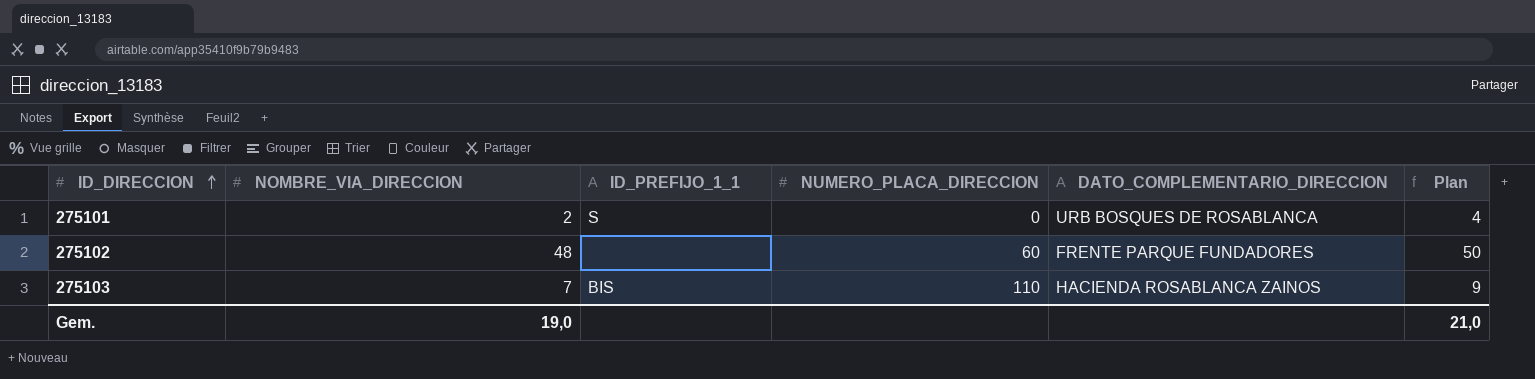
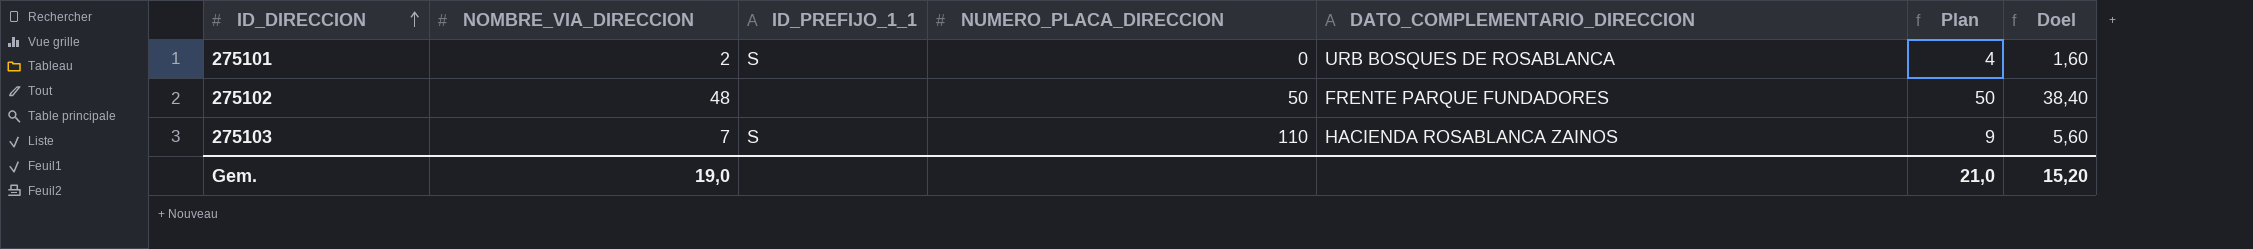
column Doel | formula: none -> [NOMBRE_VIA_DIRECCION] * 0,8
275102 | NUMERO_PLACA_DIRECCION: 60 -> 50
275103 | ID_PREFIJO_1_1: BIS -> S

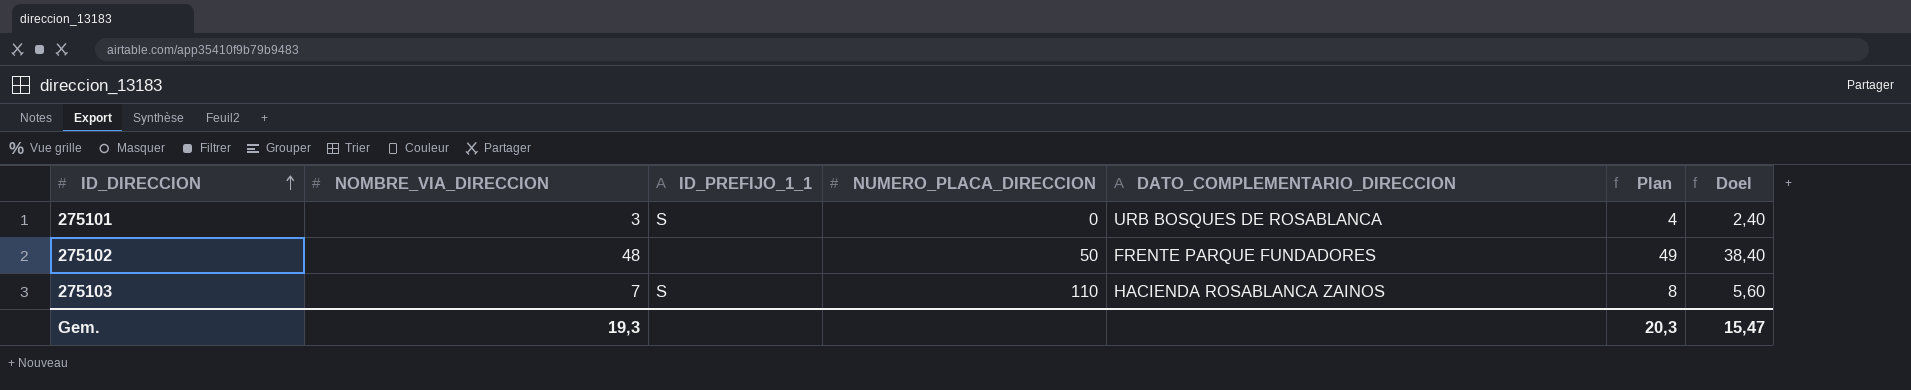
column Plan | formula: [NOMBRE_VIA_DIRECCION] + 2 -> [NOMBRE_VIA_DIRECCION] + 1
275101 | NOMBRE_VIA_DIRECCION: 2 -> 3
275101 | Doel: 1,60 -> 2,40
Gem. | NOMBRE_VIA_DIRECCION: 19,0 -> 19,3
Gem. | Plan: 21,0 -> 20,3
Gem. | Doel: 15,20 -> 15,47

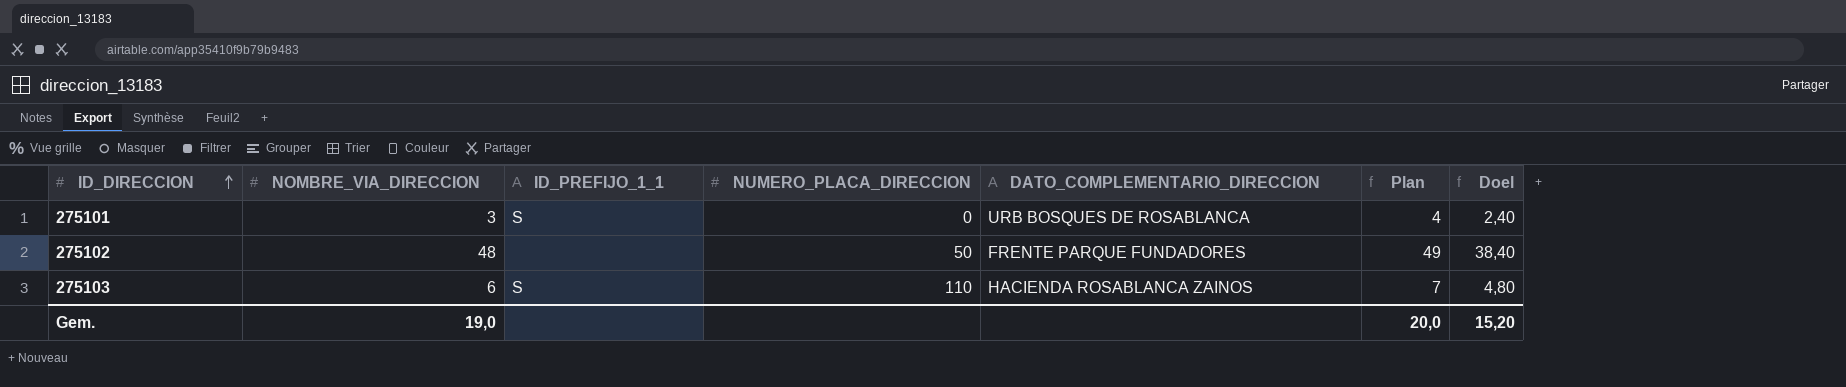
275103 | NOMBRE_VIA_DIRECCION: 7 -> 6
275103 | Plan: 8 -> 7
275103 | Doel: 5,60 -> 4,80
Gem. | NOMBRE_VIA_DIRECCION: 19,3 -> 19,0
Gem. | Plan: 20,3 -> 20,0
Gem. | Doel: 15,47 -> 15,20

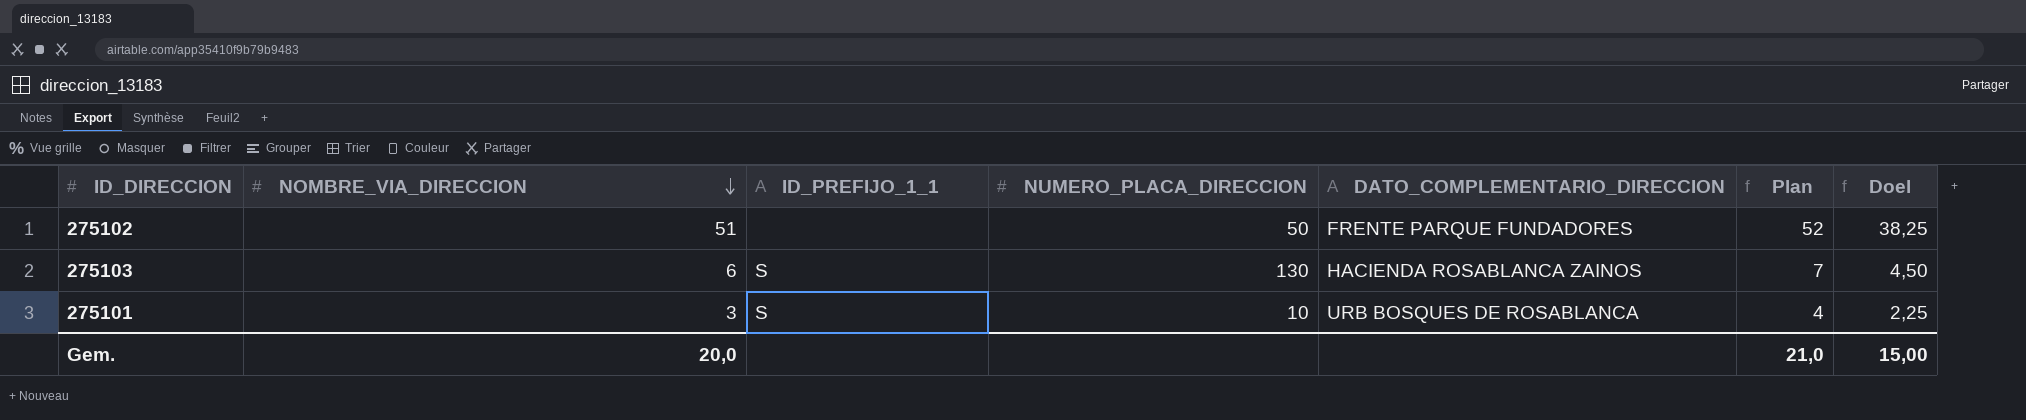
row order: ID_DIRECCION ascending -> NOMBRE_VIA_DIRECCION descending
column Doel | formula: [NOMBRE_VIA_DIRECCION] * 0,8 -> [NOMBRE_VIA_DIRECCION] * 0,75
275102 | NOMBRE_VIA_DIRECCION: 48 -> 51
275102 | Plan: 49 -> 52
275103 | NUMERO_PLACA_DIRECCION: 110 -> 130
275101 | NUMERO_PLACA_DIRECCION: 0 -> 10
Gem. | NOMBRE_VIA_DIRECCION: 19,0 -> 20,0
Gem. | Plan: 20,0 -> 21,0
Gem. | Doel: 15,20 -> 15,00

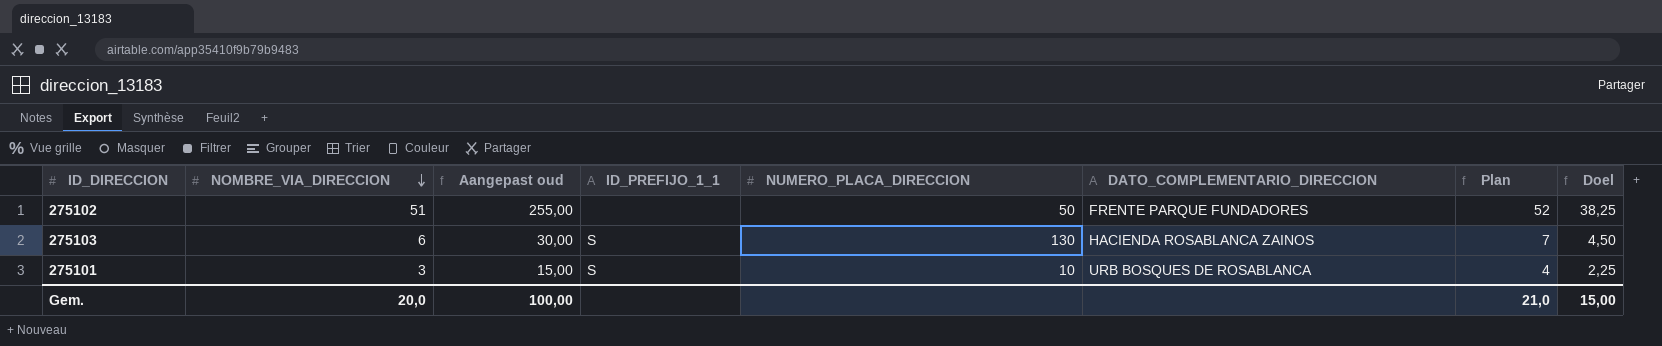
column Aangepast oud | formula: none -> [NOMBRE_VIA_DIRECCION] * 5

